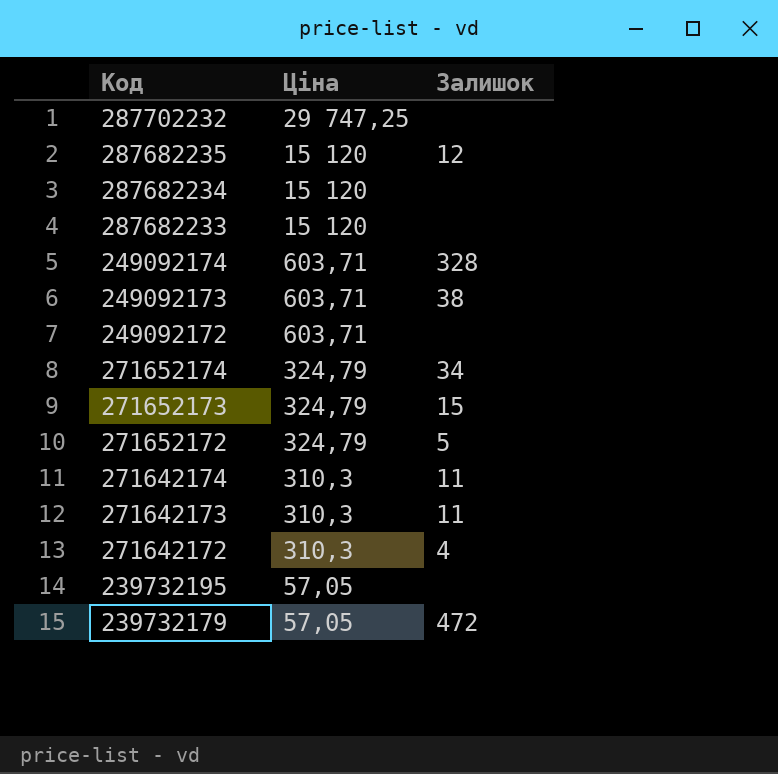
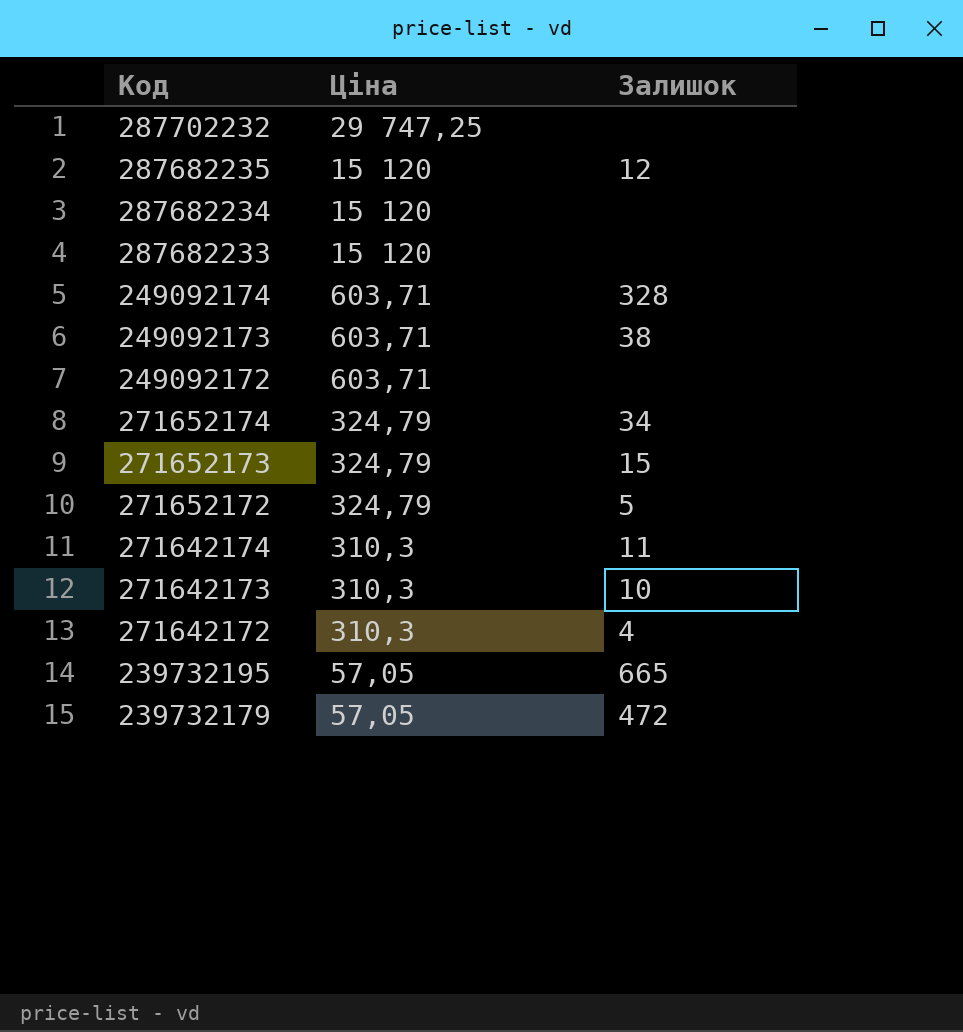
271642173 | Залишок: 11 -> 10
239732195 | Залишок: none -> 665

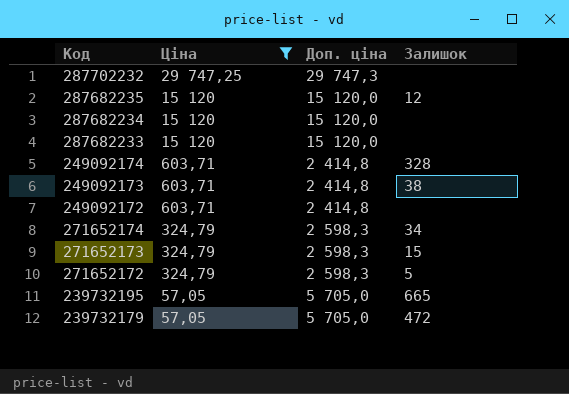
filter: none -> Ціна != 310,3
column Доп. ціна | position: none -> 3

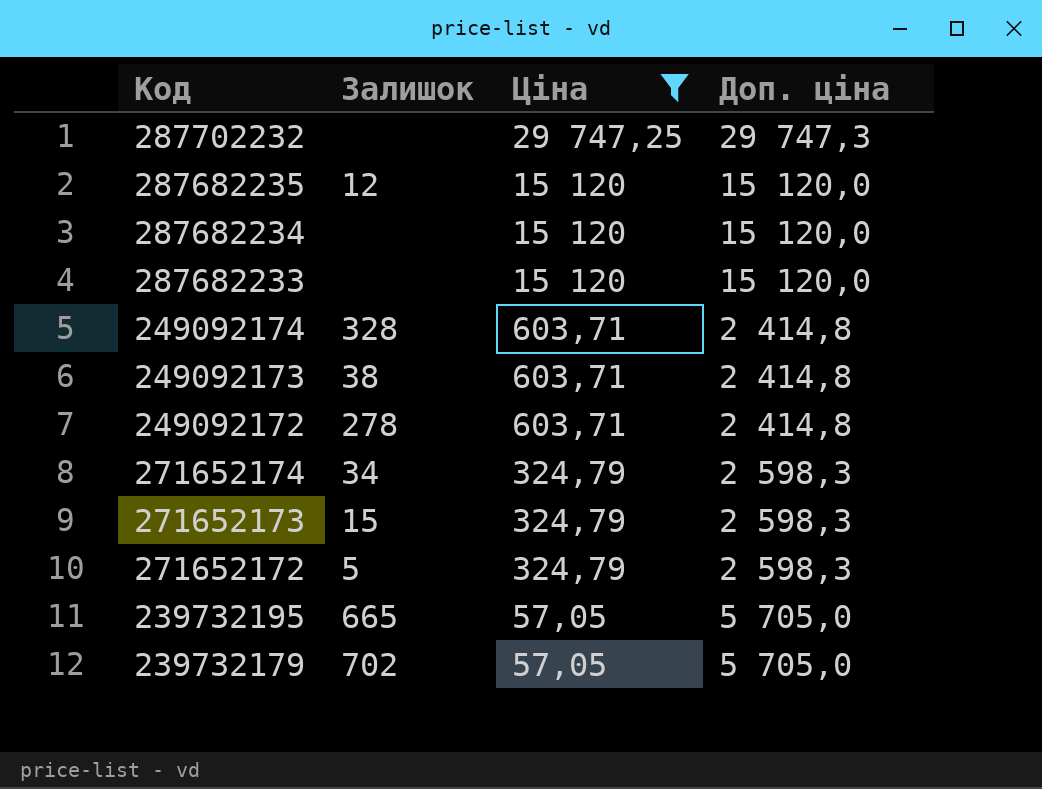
column Залишок | position: 4 -> 2
249092172 | Залишок: none -> 278
239732179 | Залишок: 472 -> 702

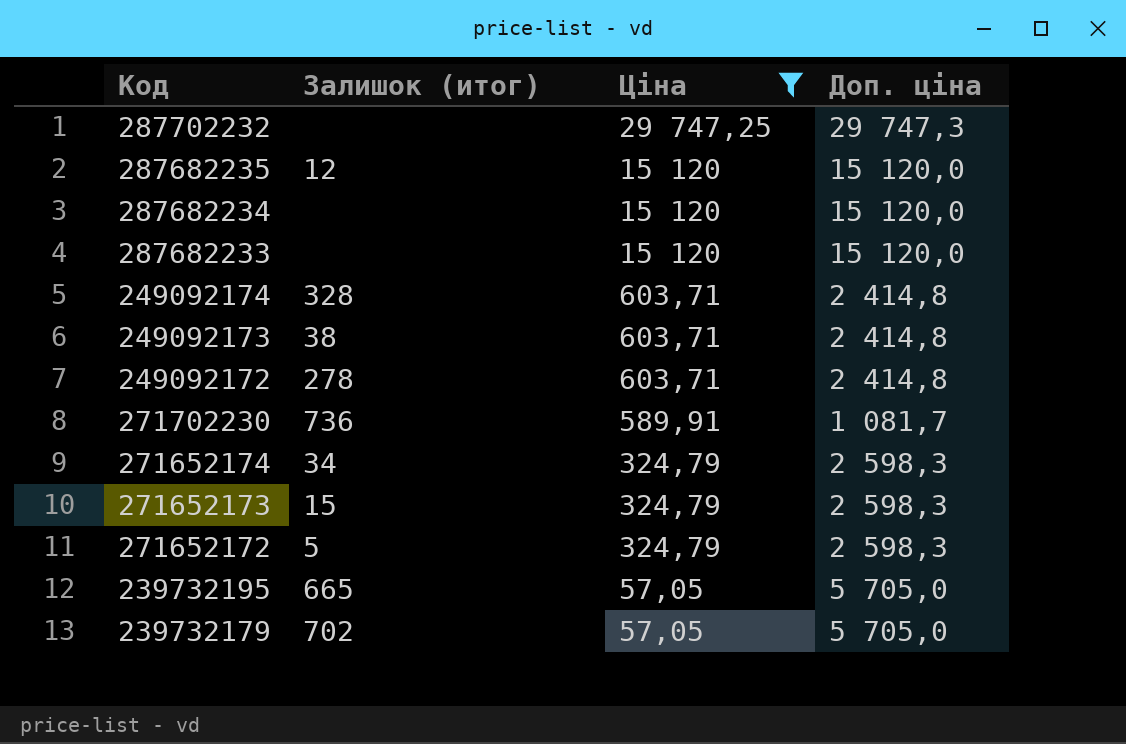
column name: Залишок -> Залишок (итог)
row 271702230: none -> 736 | 589,91 | 1 081,7

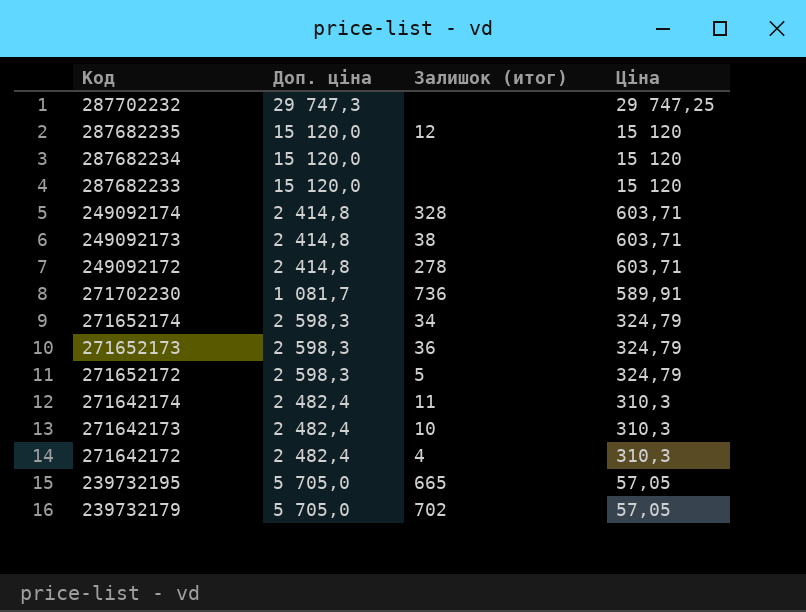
filter: Ціна != 310,3 -> none
column Доп. ціна | position: 4 -> 2
271652173 | Залишок (итог): 15 -> 36

